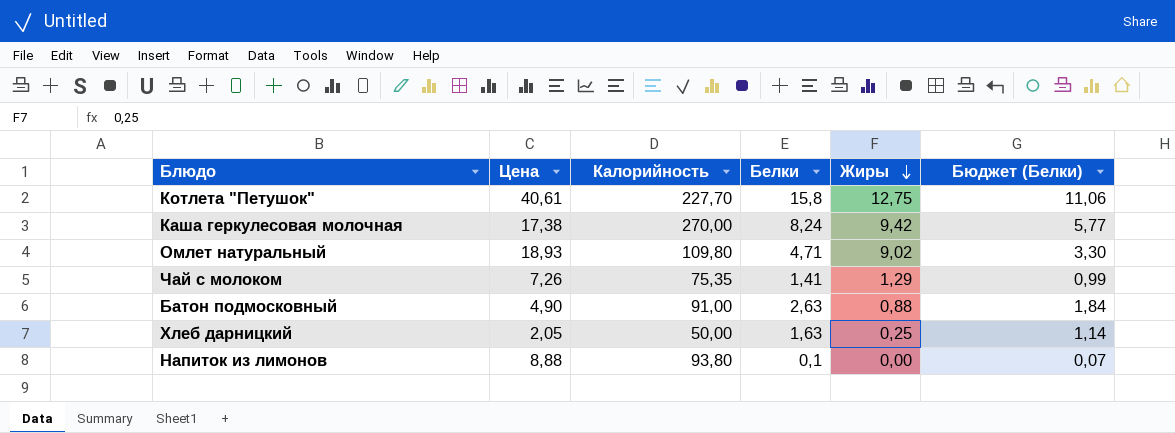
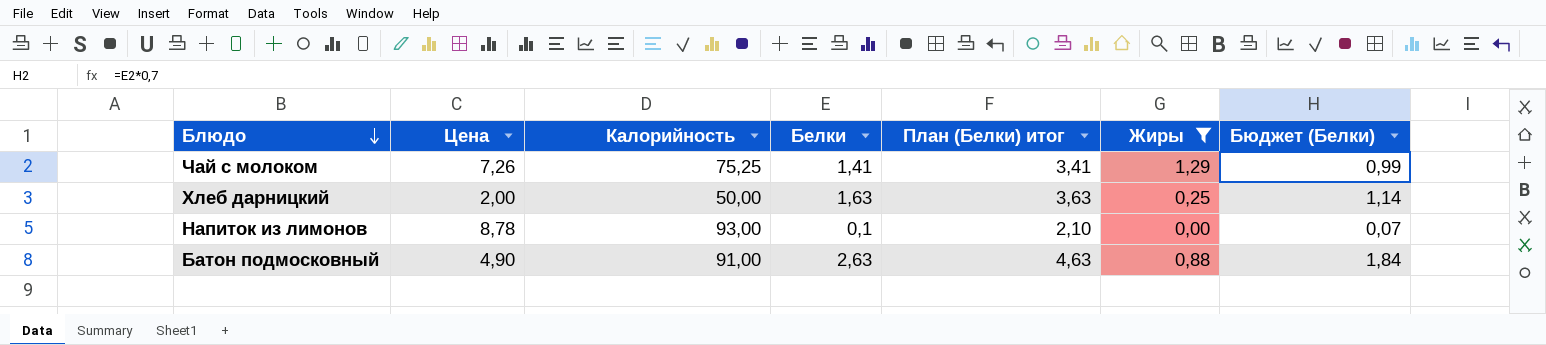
filter: none -> Жиры <= 1,29
row order: Жиры descending -> Блюдо descending
column План (Белки) итог | formula: none -> [Белки] + 2
Чай с молоком | Калорийность: 75,35 -> 75,25
Хлеб дарницкий | Цена: 2,05 -> 2,00
Напиток из лимонов | Цена: 8,88 -> 8,78
Напиток из лимонов | Калорийность: 93,80 -> 93,00

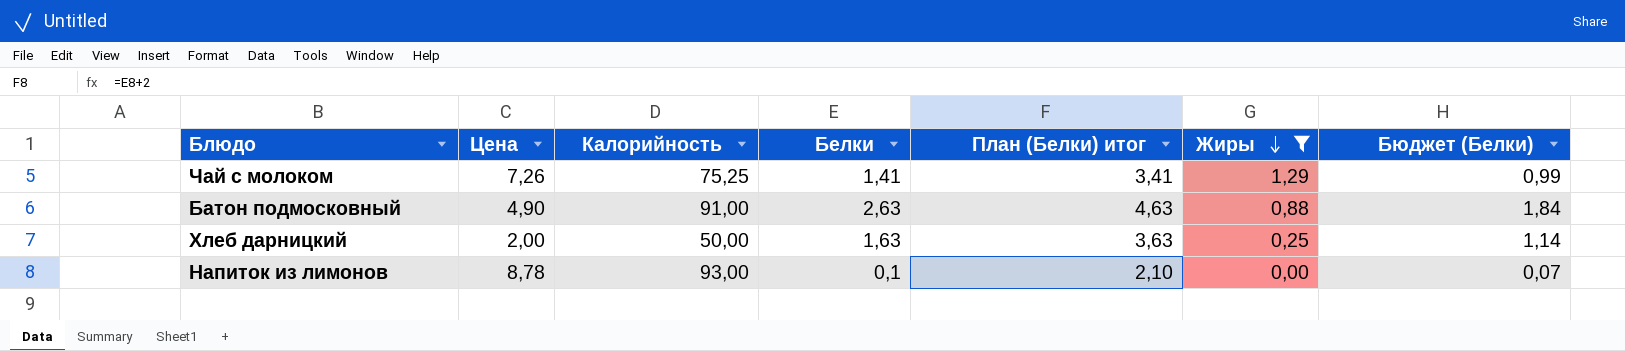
row order: Блюдо descending -> Жиры descending

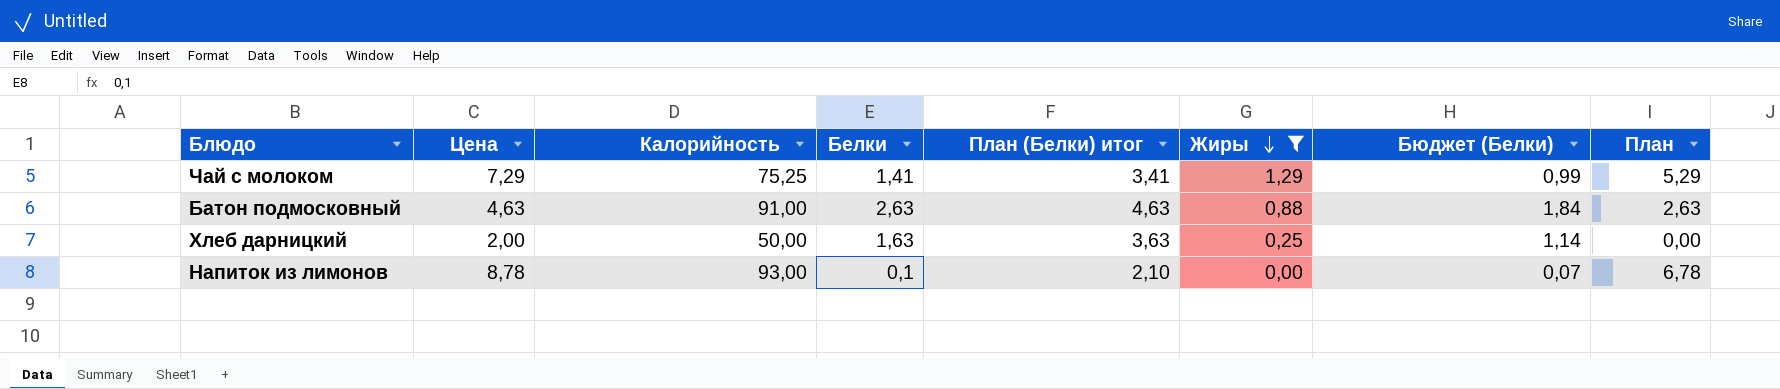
column План | formula: none -> [Цена] - 2
Чай с молоком | Цена: 7,26 -> 7,29
Батон подмосковный | Цена: 4,90 -> 4,63

